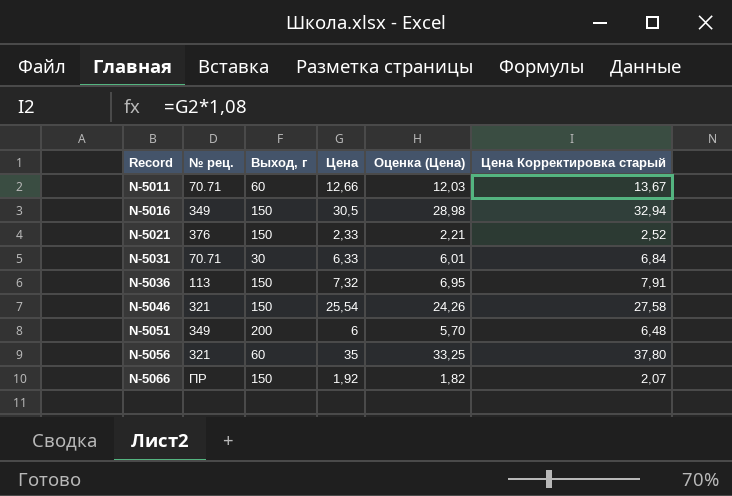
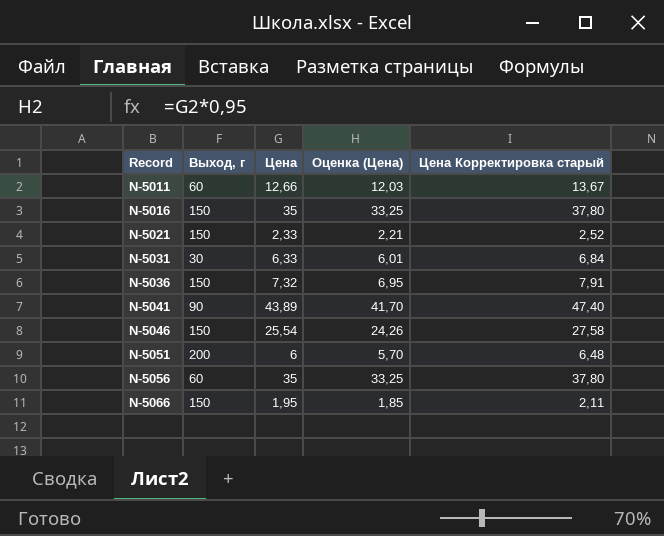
column № рец. | position: 2 -> none
N-5016 | Цена: 30,5 -> 35
N-5016 | Оценка (Цена): 28,98 -> 33,25
N-5016 | Цена Корректировка старый: 32,94 -> 37,80
row N-5041: none -> 90 | 43,89 | 41,70 | 47,40
N-5066 | Цена: 1,92 -> 1,95
N-5066 | Оценка (Цена): 1,82 -> 1,85
N-5066 | Цена Корректировка старый: 2,07 -> 2,11

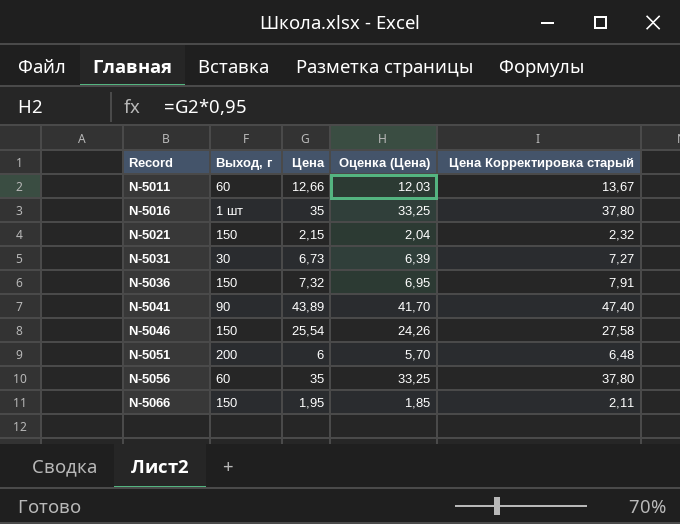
N-5016 | Выход, г: 150 -> 1 шт
N-5021 | Цена: 2,33 -> 2,15
N-5021 | Оценка (Цена): 2,21 -> 2,04
N-5021 | Цена Корректировка старый: 2,52 -> 2,32
N-5031 | Цена: 6,33 -> 6,73
N-5031 | Оценка (Цена): 6,01 -> 6,39
N-5031 | Цена Корректировка старый: 6,84 -> 7,27

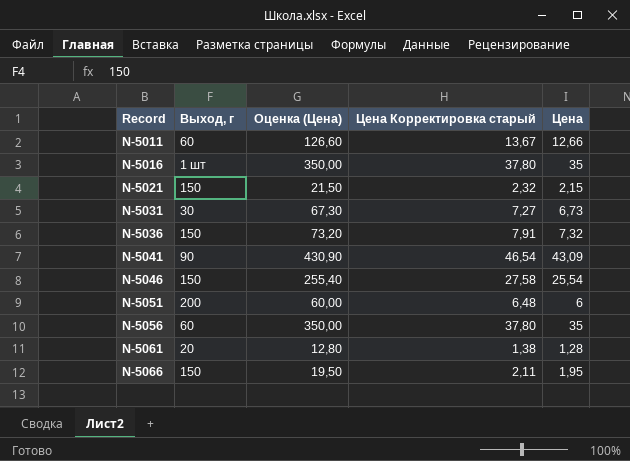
column Оценка (Цена) | formula: [Цена] * 0,95 -> [Цена] * 10
column Цена | position: 3 -> 5
N-5041 | Цена Корректировка старый: 47,40 -> 46,54
N-5041 | Цена: 43,89 -> 43,09
row N-5061: none -> 20 | 12,80 | 1,38 | 1,28

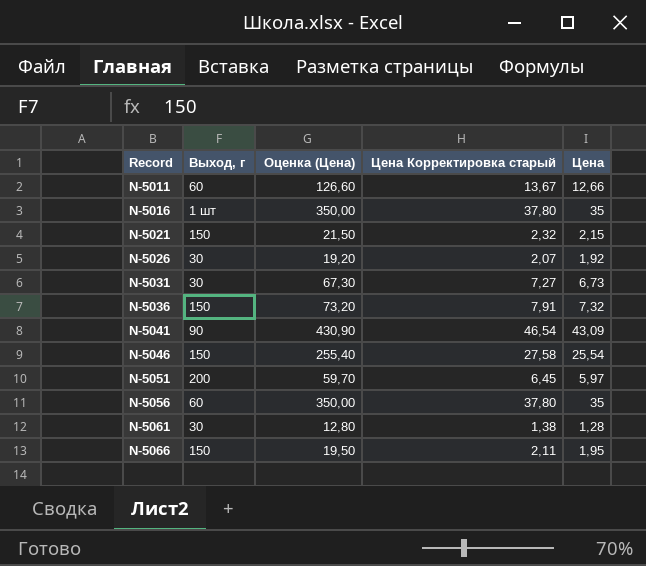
row N-5026: none -> 30 | 19,20 | 2,07 | 1,92
N-5051 | Оценка (Цена): 60,00 -> 59,70
N-5051 | Цена Корректировка старый: 6,48 -> 6,45
N-5051 | Цена: 6 -> 5,97
N-5061 | Выход, г: 20 -> 30

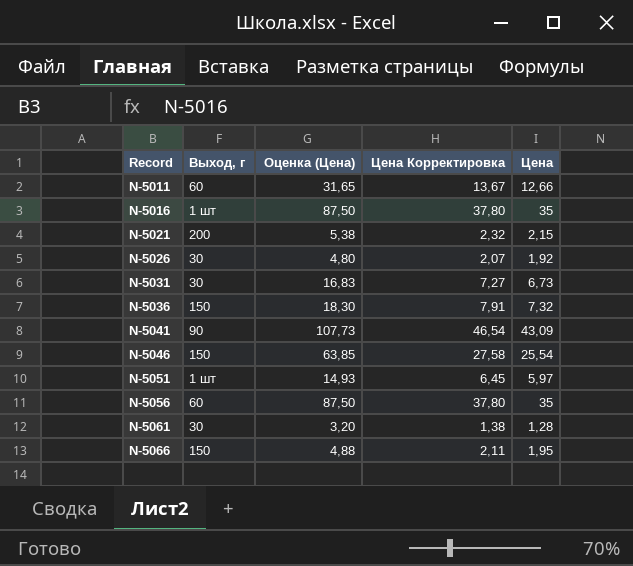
column Оценка (Цена) | formula: [Цена] * 10 -> [Цена] * 2,5
column name: Цена Корректировка старый -> Цена Корректировка
N-5021 | Выход, г: 150 -> 200
N-5051 | Выход, г: 200 -> 1 шт

